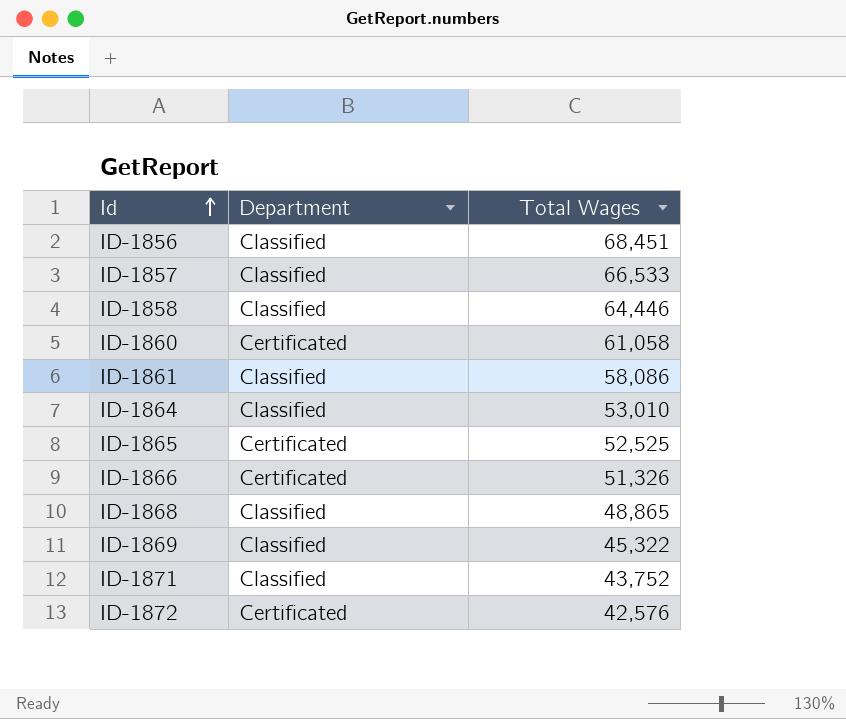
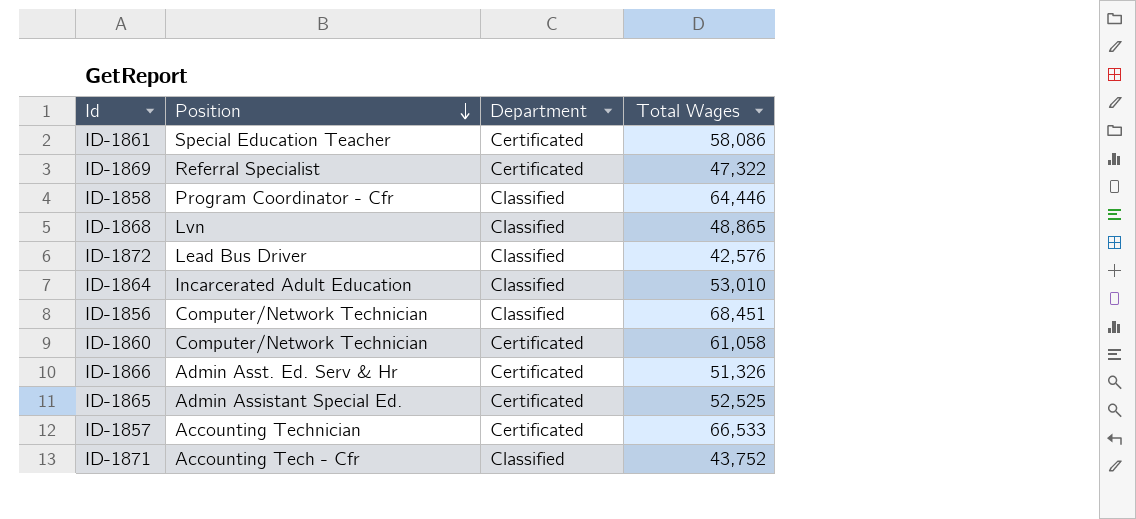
row order: Id ascending -> Position descending
column Position | position: none -> 2
ID-1861 | Department: Classified -> Certificated
ID-1869 | Department: Classified -> Certificated
ID-1869 | Total Wages: 45,322 -> 47,322
ID-1872 | Department: Certificated -> Classified
ID-1857 | Department: Classified -> Certificated

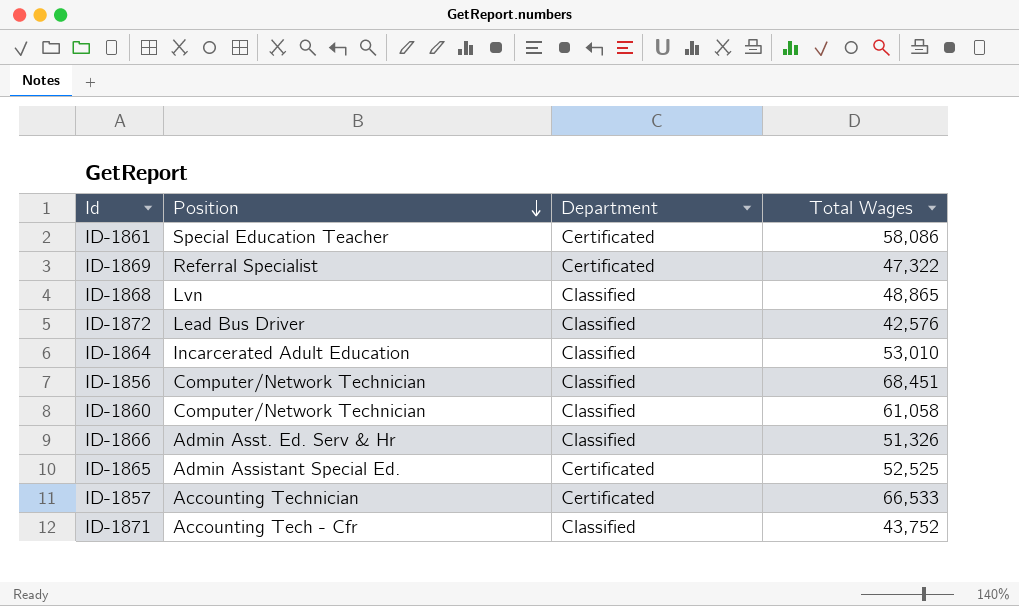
row ID-1858: Program Coordinator - Cfr | Classified | 64,446 -> none
ID-1860 | Department: Certificated -> Classified
ID-1866 | Department: Certificated -> Classified

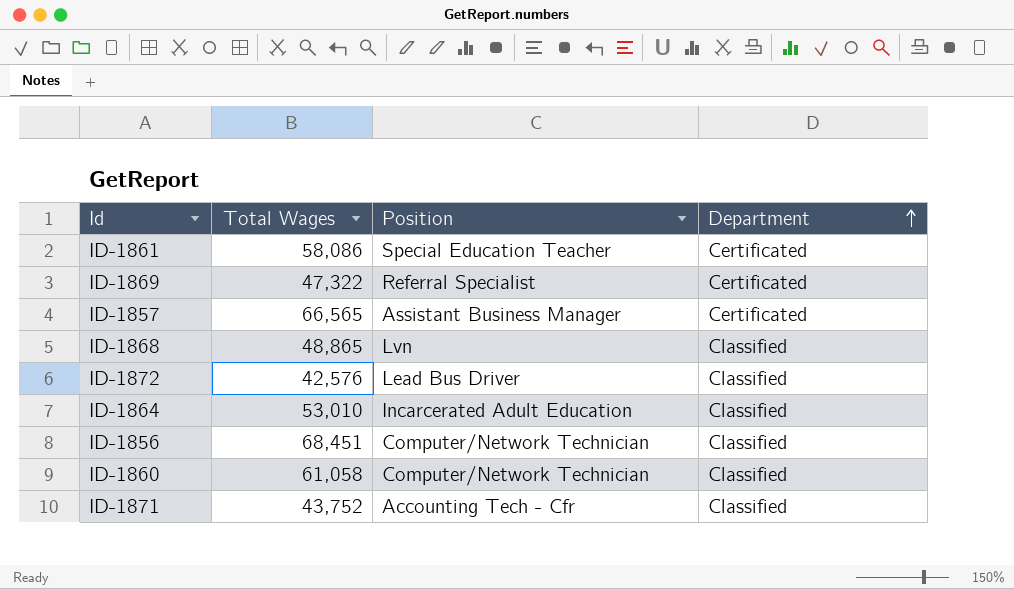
row order: Position descending -> Department ascending
column Total Wages | position: 4 -> 2
row ID-1866: Admin Asst. Ed. Serv & Hr | Classified | 51,326 -> none
row ID-1865: Admin Assistant Special Ed. | Certificated | 52,525 -> none
ID-1857 | Total Wages: 66,533 -> 66,565
ID-1857 | Position: Accounting Technician -> Assistant Business Manager

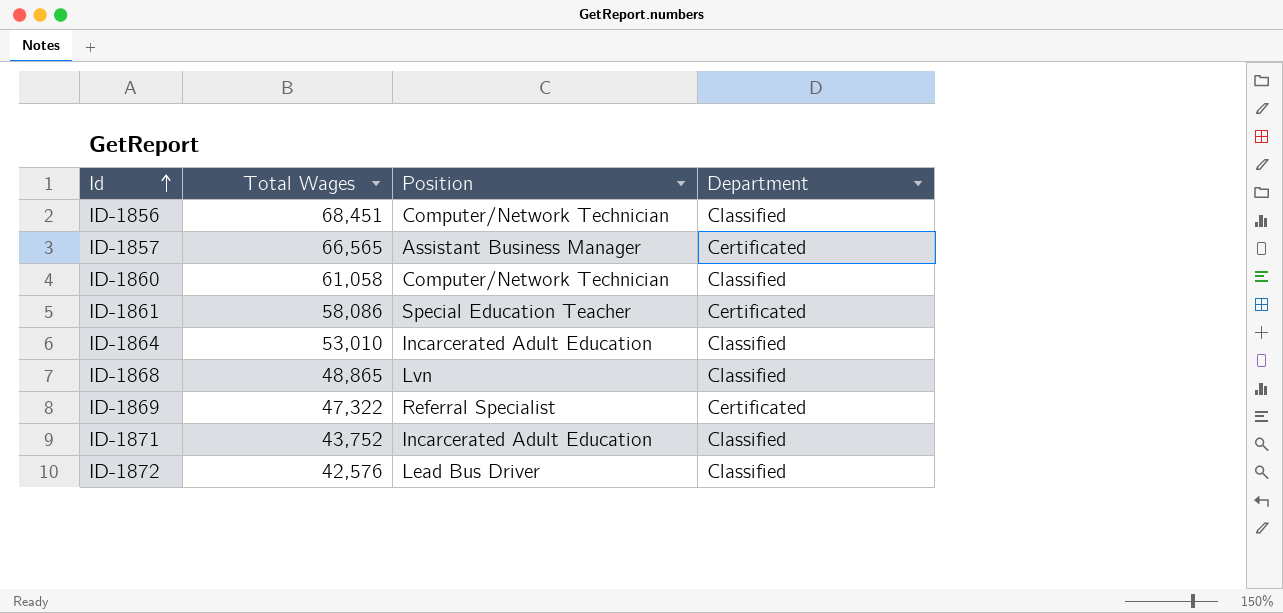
row order: Department ascending -> Id ascending
ID-1871 | Position: Accounting Tech - Cfr -> Incarcerated Adult Education

